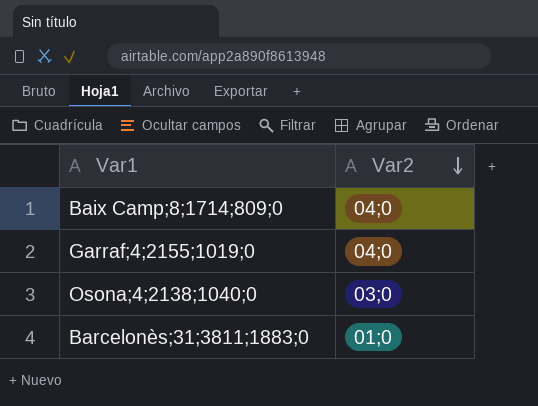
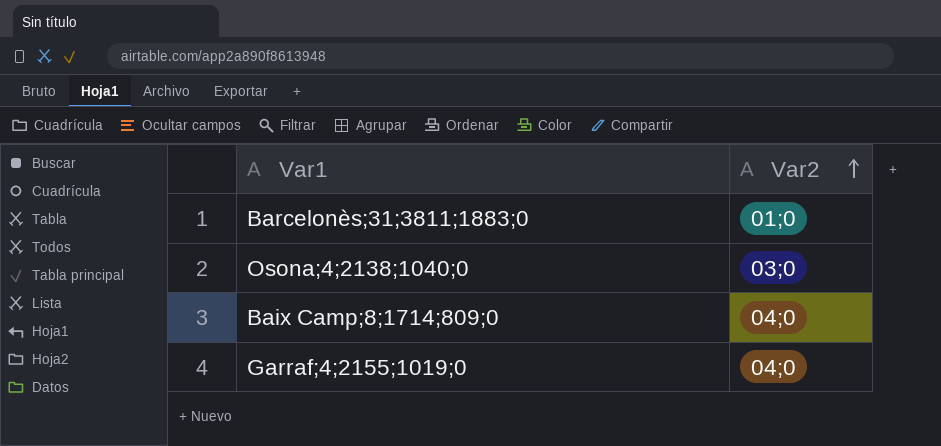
row order: Var2 descending -> Var2 ascending

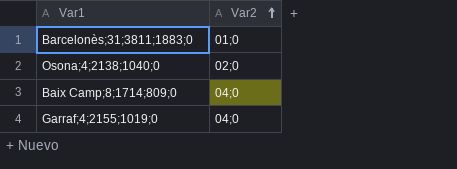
Osona;4;2138;1040;0 | Var2: 03;0 -> 02;0

